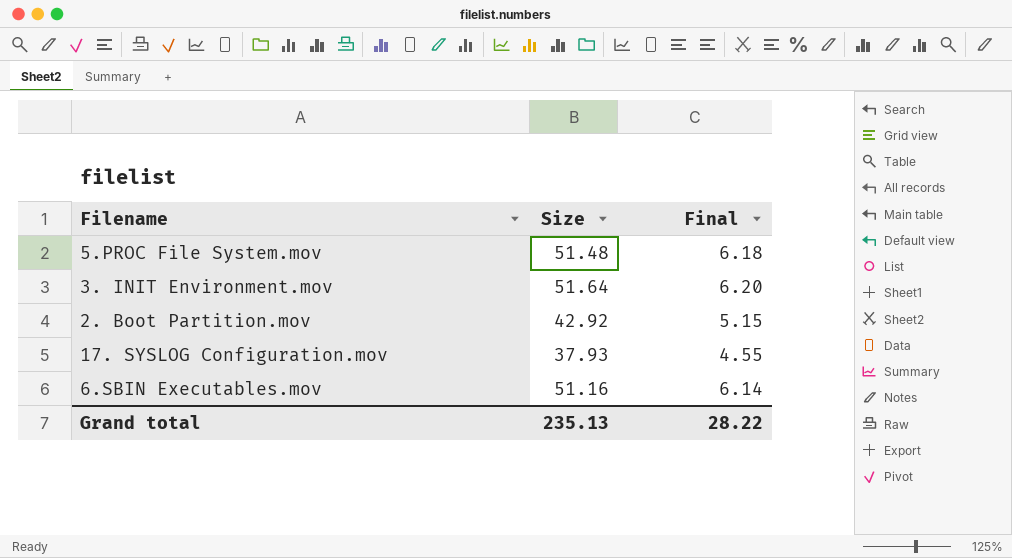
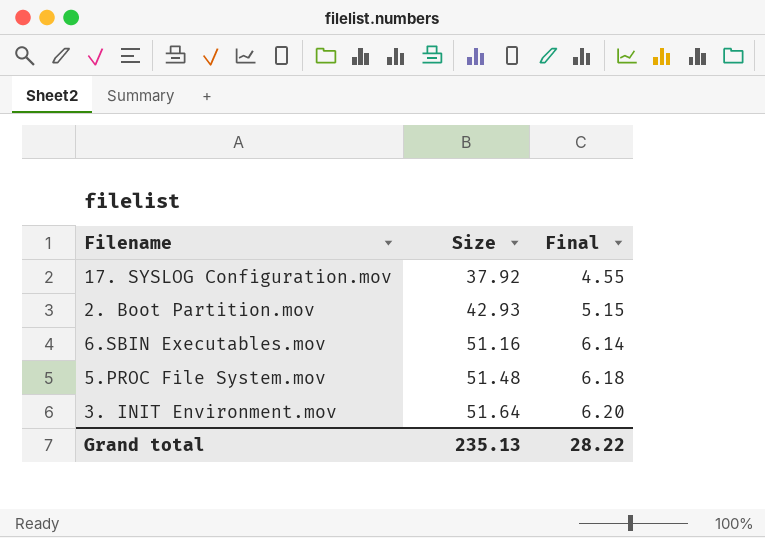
row order: none -> Size ascending
17. SYSLOG Configuration.mov | Size: 37.93 -> 37.92
2. Boot Partition.mov | Size: 42.92 -> 42.93

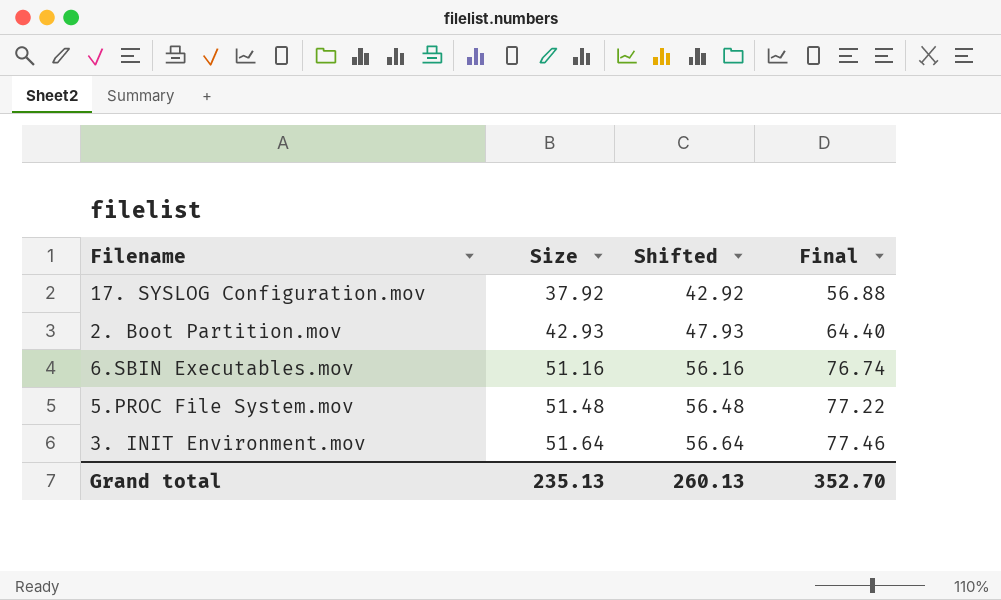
column Shifted | formula: none -> [Size] + 5
column Final | formula: [Size] * 0.12 -> [Size] * 1.5
Grand total | Final: 28.22 -> 352.70

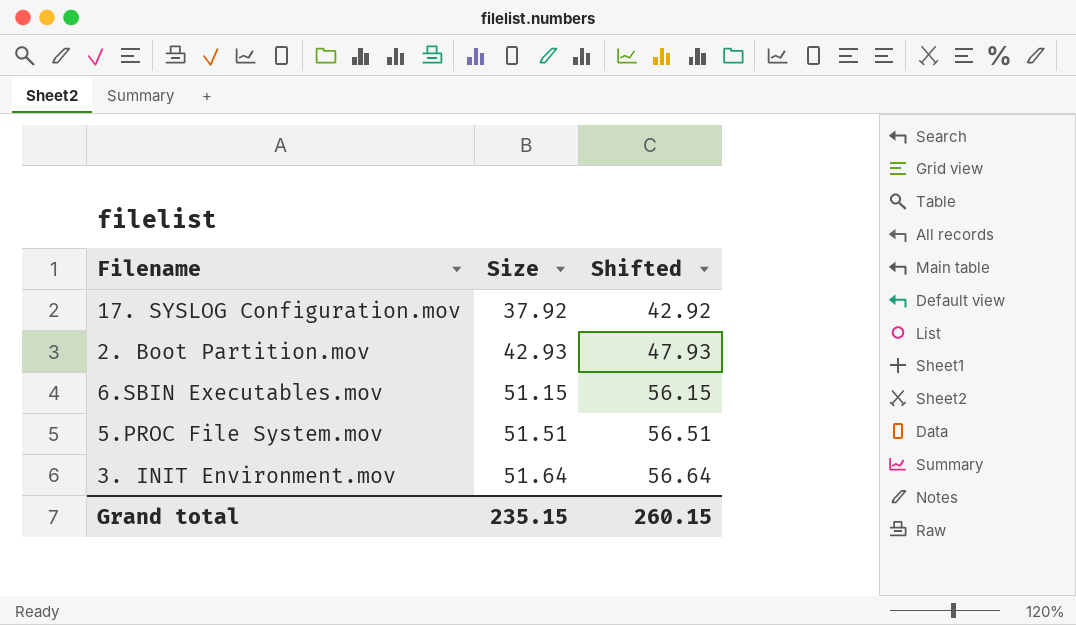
column Final | formula: [Size] * 1.5 -> none
6.SBIN Executables.mov | Size: 51.16 -> 51.15
6.SBIN Executables.mov | Shifted: 56.16 -> 56.15
5.PROC File System.mov | Size: 51.48 -> 51.51
5.PROC File System.mov | Shifted: 56.48 -> 56.51
Grand total | Size: 235.13 -> 235.15
Grand total | Shifted: 260.13 -> 260.15

